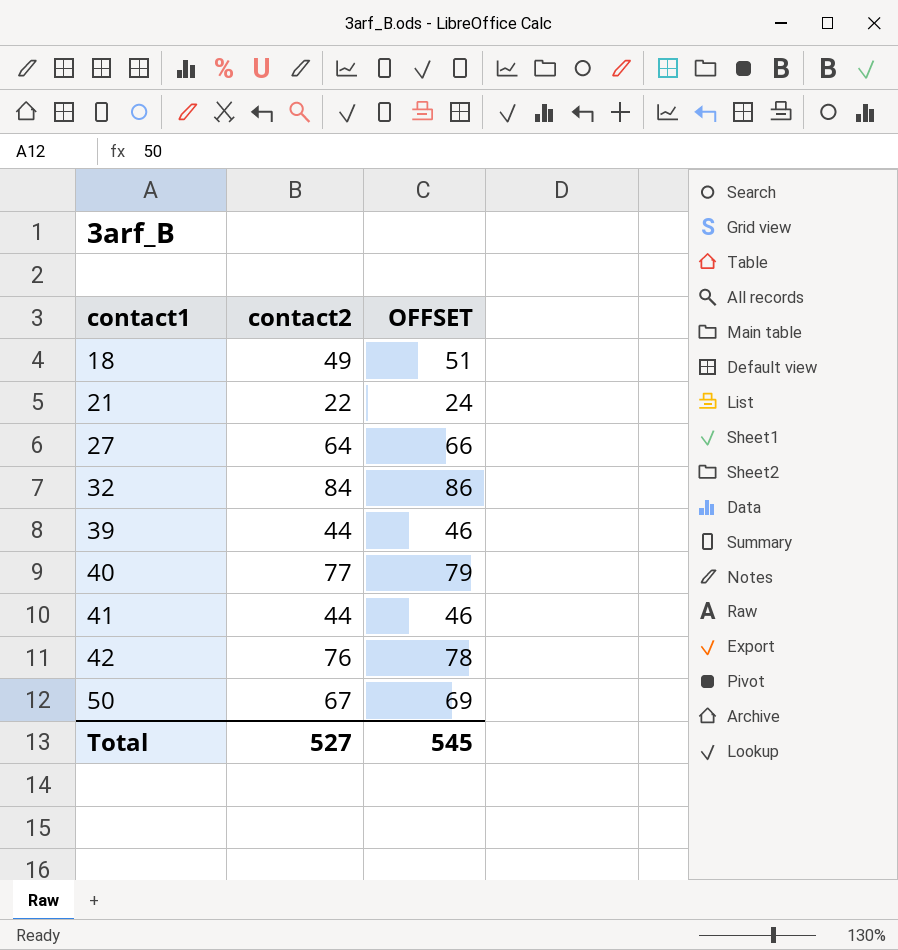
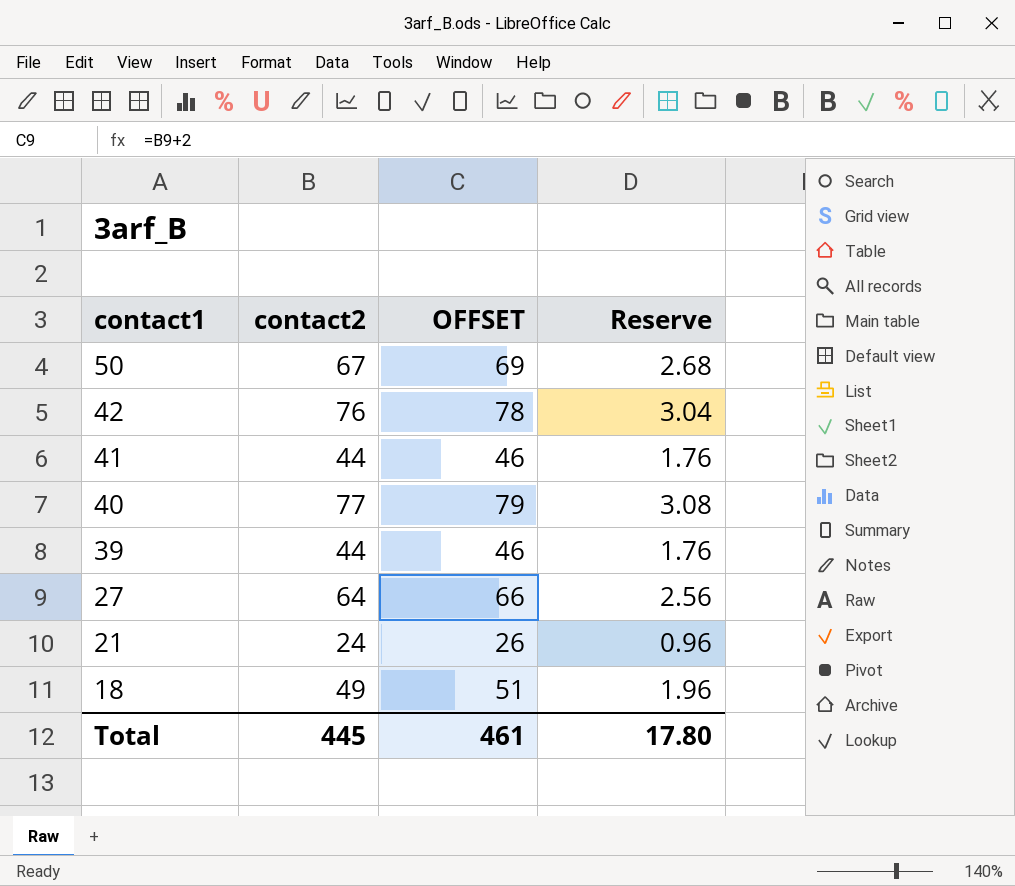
row order: contact1 ascending -> contact1 descending
column Reserve | formula: none -> [contact2] * 0.04
row 32: 84 | 86 -> none
21 | contact2: 22 -> 24
21 | OFFSET: 24 -> 26
Total | contact2: 527 -> 445
Total | OFFSET: 545 -> 461

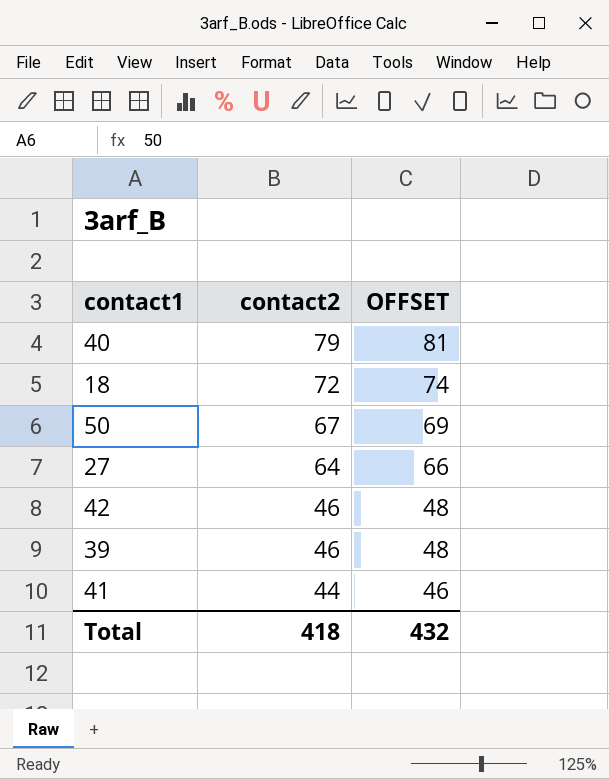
row order: contact1 descending -> contact2 descending
column Reserve | formula: [contact2] * 0.04 -> none
row 21: 24 | 26 | 0.96 -> none
40 | contact2: 77 -> 79
40 | OFFSET: 79 -> 81
18 | contact2: 49 -> 72
18 | OFFSET: 51 -> 74
42 | contact2: 76 -> 46
42 | OFFSET: 78 -> 48
39 | contact2: 44 -> 46
39 | OFFSET: 46 -> 48
Total | contact2: 445 -> 418
Total | OFFSET: 461 -> 432

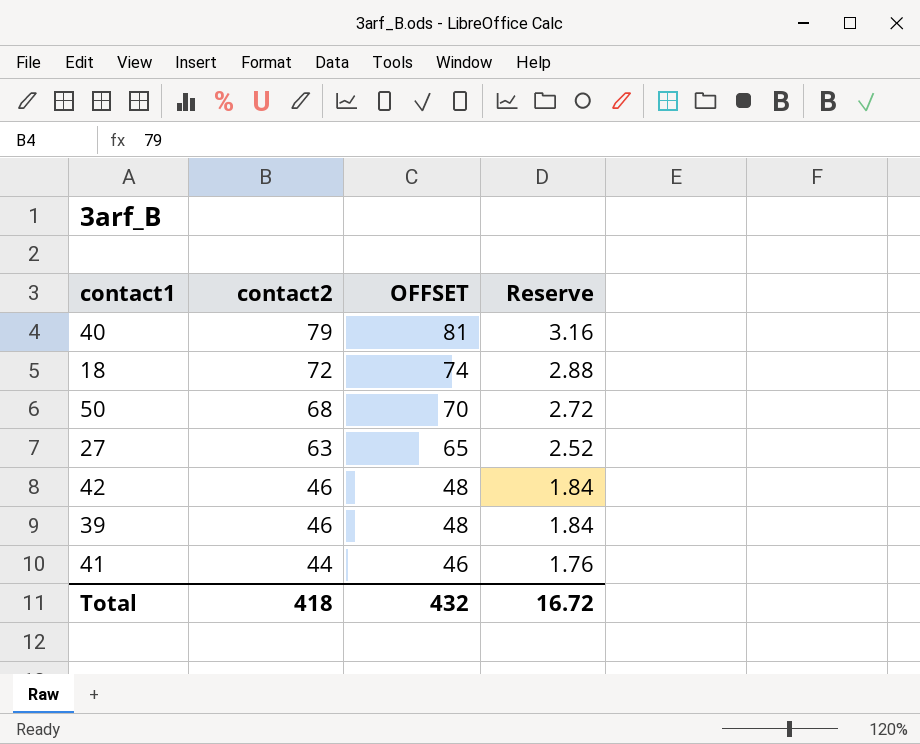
column Reserve | formula: none -> [contact2] * 0.04
50 | contact2: 67 -> 68
50 | OFFSET: 69 -> 70
27 | contact2: 64 -> 63
27 | OFFSET: 66 -> 65

